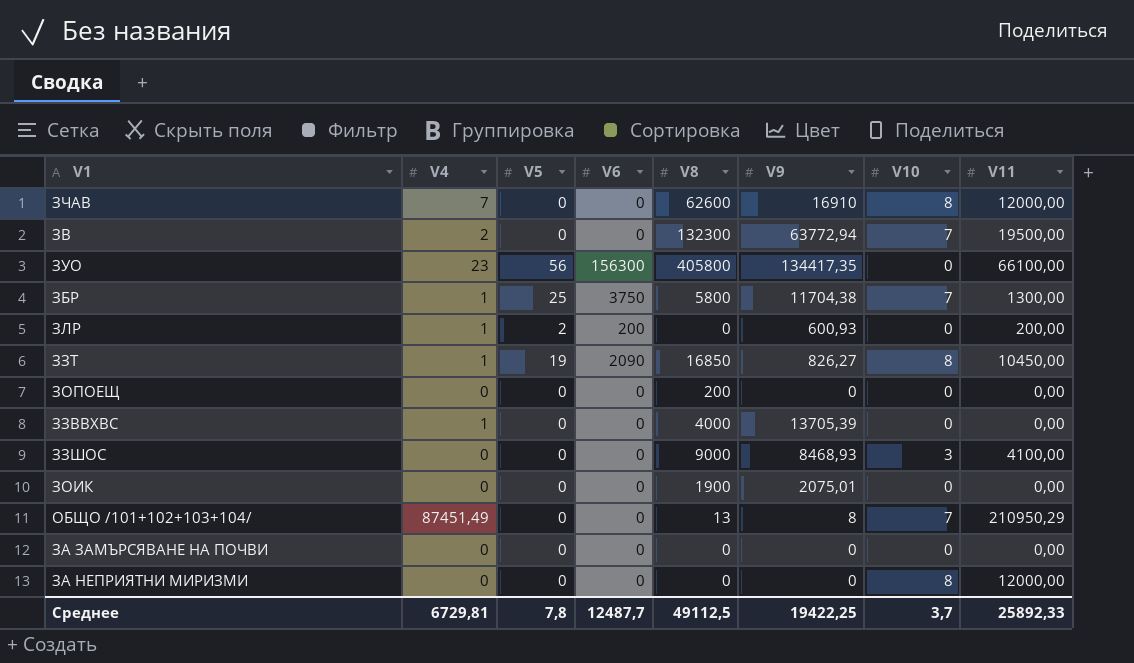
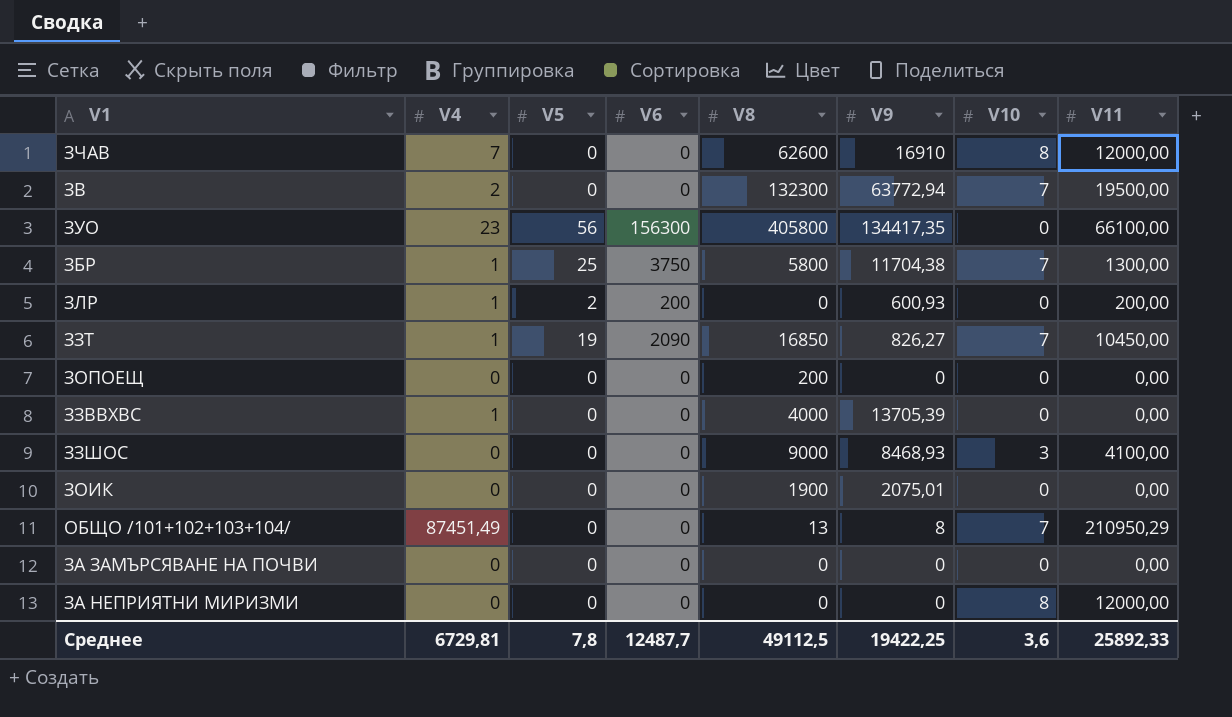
ЗЗТ | V10: 8 -> 7
Среднее | V10: 3,7 -> 3,6

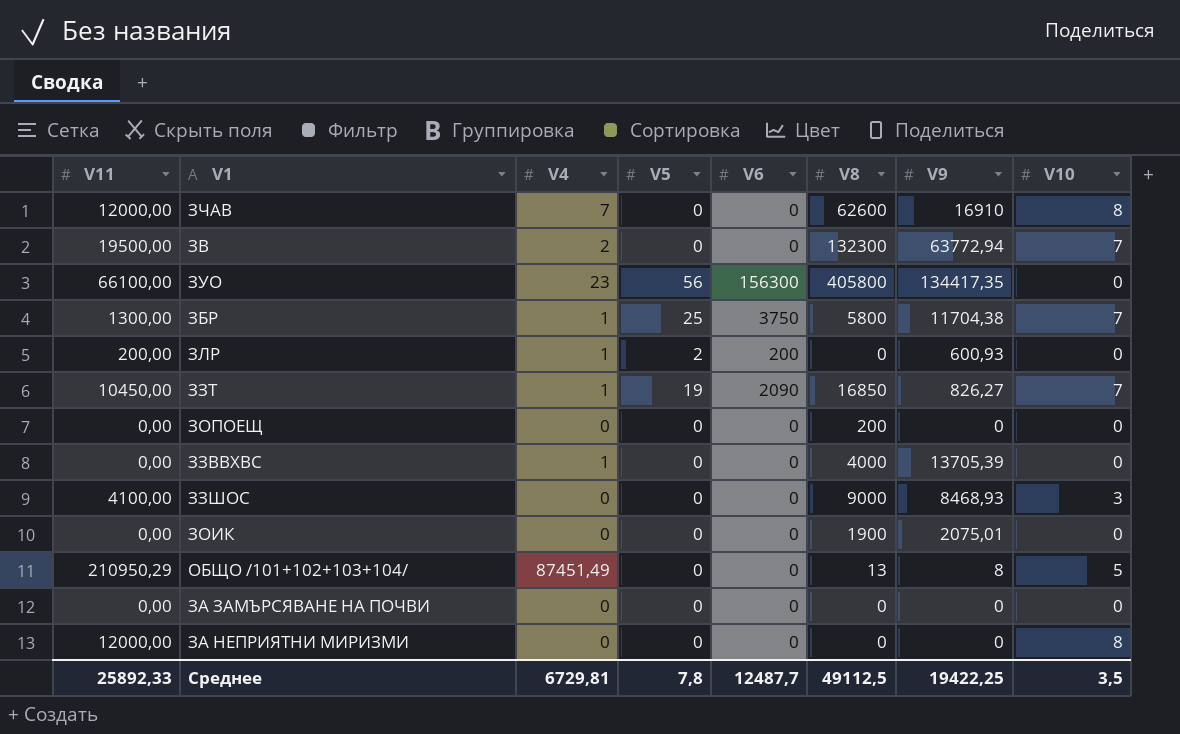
column V11 | position: 8 -> 1
ОБЩО /101+102+103+104/ | V10: 7 -> 5
Среднее | V10: 3,6 -> 3,5

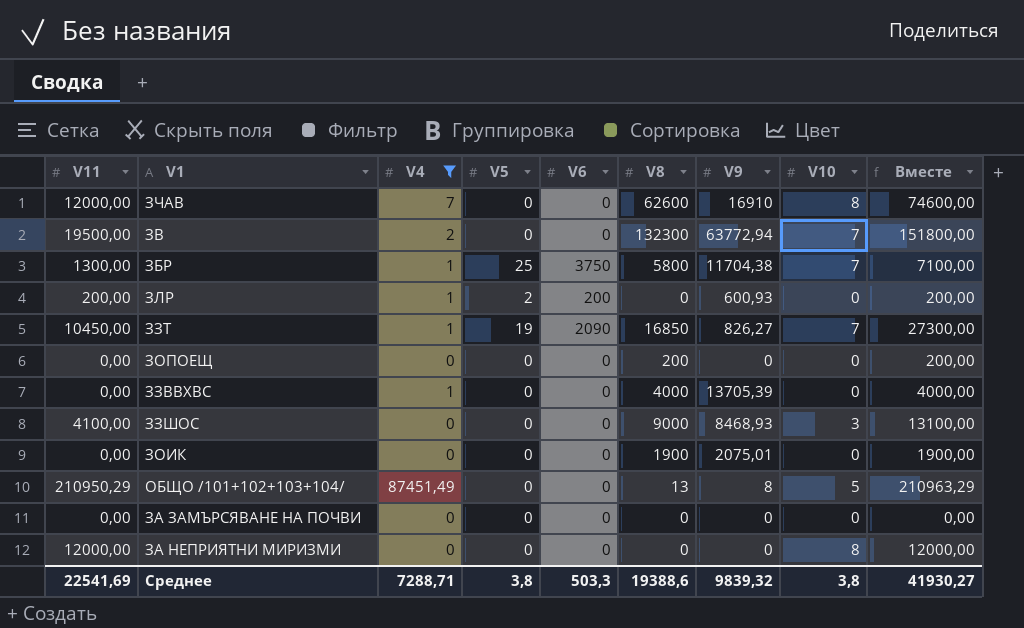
filter: none -> V4 != 23
column Вместе | formula: none -> [V11] + [V8]
Среднее | V11: 25892,33 -> 22541,69
Среднее | V4: 6729,81 -> 7288,71
Среднее | V5: 7,8 -> 3,8
Среднее | V6: 12487,7 -> 503,3
Среднее | V8: 49112,5 -> 19388,6
Среднее | V9: 19422,25 -> 9839,32
Среднее | V10: 3,5 -> 3,8

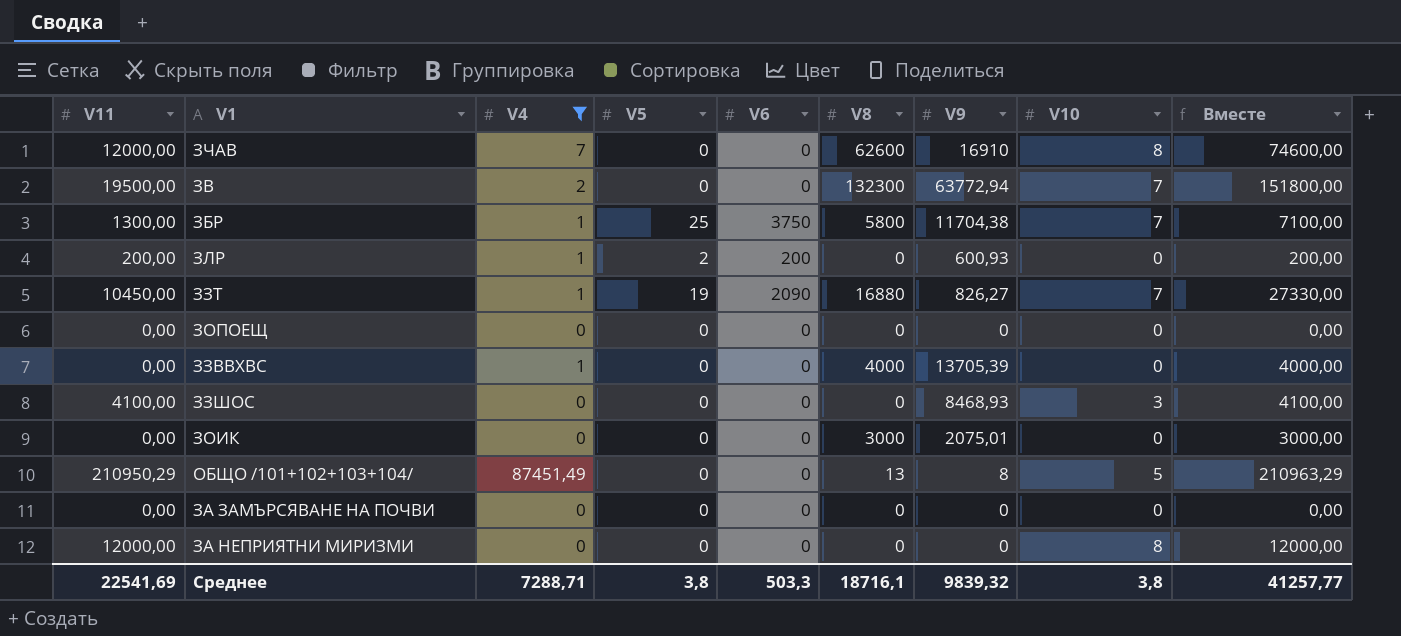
ЗЗТ | V8: 16850 -> 16880
ЗЗТ | Вместе: 27300,00 -> 27330,00
ЗОПОЕЩ | V8: 200 -> 0
ЗОПОЕЩ | Вместе: 200,00 -> 0,00
ЗЗШОС | V8: 9000 -> 0
ЗЗШОС | Вместе: 13100,00 -> 4100,00
ЗОИК | V8: 1900 -> 3000
ЗОИК | Вместе: 1900,00 -> 3000,00
Среднее | V8: 19388,6 -> 18716,1
Среднее | Вместе: 41930,27 -> 41257,77

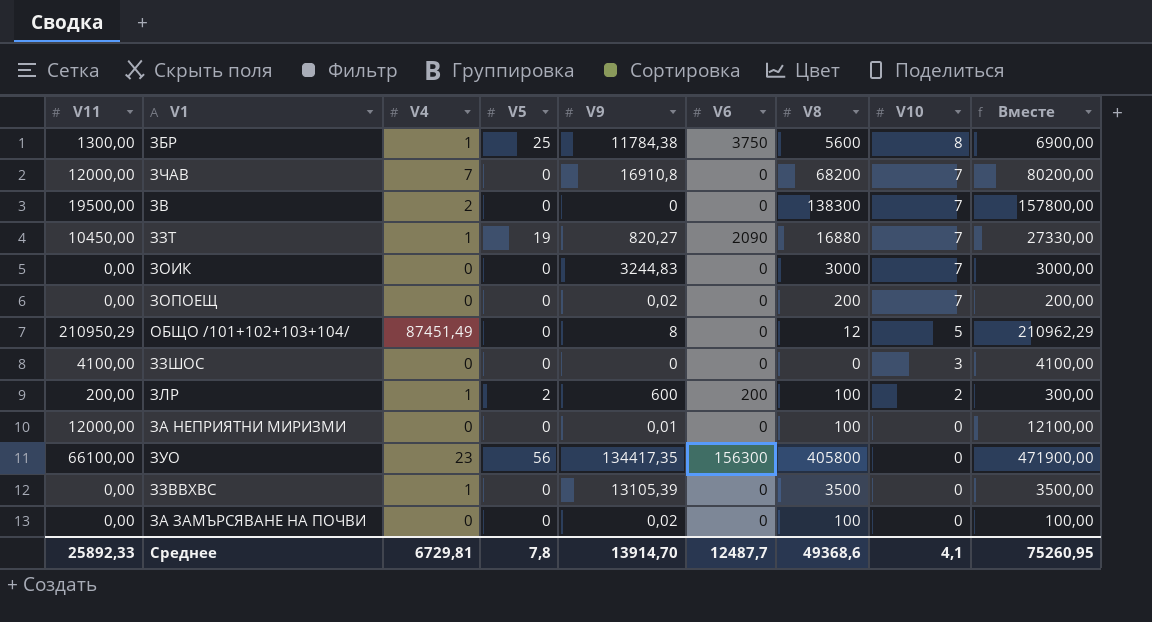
filter: V4 != 23 -> none
row order: none -> V10 descending
column V9 | position: 7 -> 5
ЗБР | V9: 11704,38 -> 11784,38
ЗБР | V8: 5800 -> 5600
ЗБР | V10: 7 -> 8
ЗБР | Вместе: 7100,00 -> 6900,00
ЗЧАВ | V9: 16910 -> 16910,8
ЗЧАВ | V8: 62600 -> 68200
ЗЧАВ | V10: 8 -> 7
ЗЧАВ | Вместе: 74600,00 -> 80200,00
ЗВ | V9: 63772,94 -> 0
ЗВ | V8: 132300 -> 138300
ЗВ | Вместе: 151800,00 -> 157800,00
ЗЗТ | V9: 826,27 -> 820,27
ЗОИК | V9: 2075,01 -> 3244,83
ЗОИК | V10: 0 -> 7
ЗОПОЕЩ | V9: 0 -> 0,02
ЗОПОЕЩ | V8: 0 -> 200
ЗОПОЕЩ | V10: 0 -> 7
ЗОПОЕЩ | Вместе: 0,00 -> 200,00
ОБЩО /101+102+103+104/ | V8: 13 -> 12
ОБЩО /101+102+103+104/ | Вместе: 210963,29 -> 210962,29
ЗЗШОС | V9: 8468,93 -> 0
ЗЛР | V9: 600,93 -> 600
ЗЛР | V8: 0 -> 100
ЗЛР | V10: 0 -> 2
ЗЛР | Вместе: 200,00 -> 300,00
ЗА НЕПРИЯТНИ МИРИЗМИ | V9: 0 -> 0,01
ЗА НЕПРИЯТНИ МИРИЗМИ | V8: 0 -> 100
ЗА НЕПРИЯТНИ МИРИЗМИ | V10: 8 -> 0
ЗА НЕПРИЯТНИ МИРИЗМИ | Вместе: 12000,00 -> 12100,00
ЗЗВВХВС | V9: 13705,39 -> 13105,39
ЗЗВВХВС | V8: 4000 -> 3500
ЗЗВВХВС | Вместе: 4000,00 -> 3500,00
ЗА ЗАМЪРСЯВАНЕ НА ПОЧВИ | V9: 0 -> 0,02
ЗА ЗАМЪРСЯВАНЕ НА ПОЧВИ | V8: 0 -> 100
ЗА ЗАМЪРСЯВАНЕ НА ПОЧВИ | Вместе: 0,00 -> 100,00
Среднее | V11: 22541,69 -> 25892,33
Среднее | V4: 7288,71 -> 6729,81
Среднее | V5: 3,8 -> 7,8
Среднее | V9: 9839,32 -> 13914,70
Среднее | V6: 503,3 -> 12487,7
Среднее | V8: 18716,1 -> 49368,6
Среднее | V10: 3,8 -> 4,1
Среднее | Вместе: 41257,77 -> 75260,95

